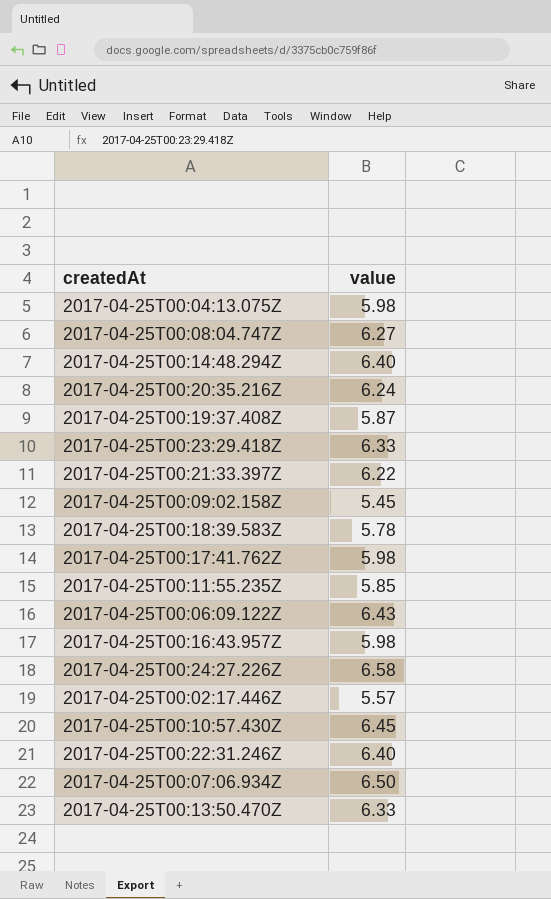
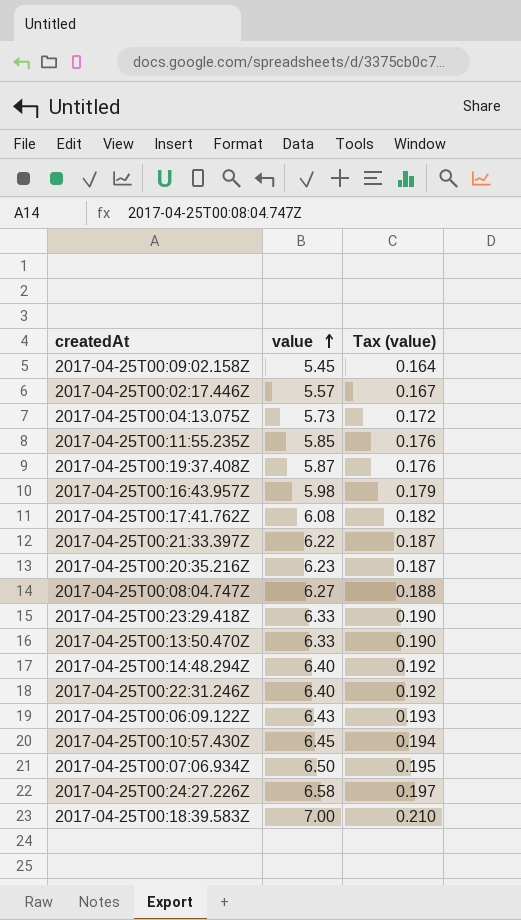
row order: none -> value ascending
column Tax (value) | formula: none -> [value] * 0.03
2017-04-25T00:04:13.075Z | value: 5.98 -> 5.73
2017-04-25T00:17:41.762Z | value: 5.98 -> 6.08
2017-04-25T00:20:35.216Z | value: 6.24 -> 6.23
2017-04-25T00:18:39.583Z | value: 5.78 -> 7.00

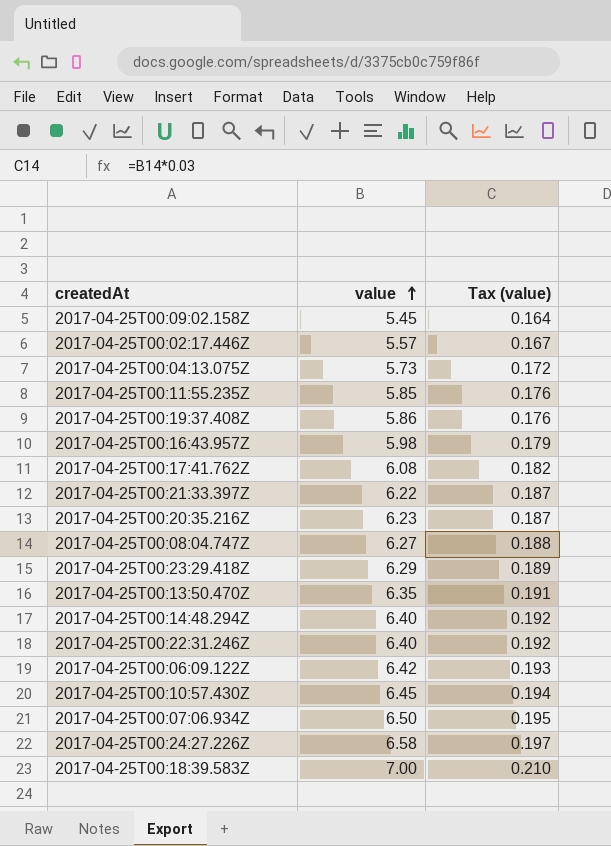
2017-04-25T00:19:37.408Z | value: 5.87 -> 5.86
2017-04-25T00:23:29.418Z | value: 6.33 -> 6.29
2017-04-25T00:23:29.418Z | Tax (value): 0.190 -> 0.189
2017-04-25T00:13:50.470Z | value: 6.33 -> 6.35
2017-04-25T00:13:50.470Z | Tax (value): 0.190 -> 0.191
2017-04-25T00:06:09.122Z | value: 6.43 -> 6.42

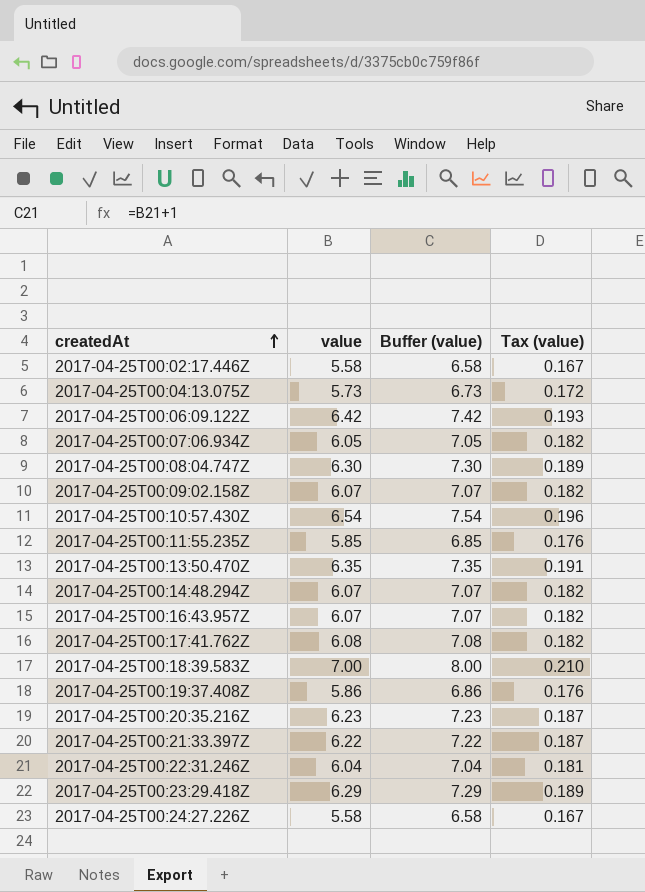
row order: value ascending -> createdAt ascending
column Buffer (value) | formula: none -> [value] + 1
2017-04-25T00:02:17.446Z | value: 5.57 -> 5.58
2017-04-25T00:07:06.934Z | value: 6.50 -> 6.05
2017-04-25T00:07:06.934Z | Tax (value): 0.195 -> 0.182
2017-04-25T00:08:04.747Z | value: 6.27 -> 6.30
2017-04-25T00:08:04.747Z | Tax (value): 0.188 -> 0.189
2017-04-25T00:09:02.158Z | value: 5.45 -> 6.07
2017-04-25T00:09:02.158Z | Tax (value): 0.164 -> 0.182
2017-04-25T00:10:57.430Z | value: 6.45 -> 6.54
2017-04-25T00:10:57.430Z | Tax (value): 0.194 -> 0.196
2017-04-25T00:14:48.294Z | value: 6.40 -> 6.07
2017-04-25T00:14:48.294Z | Tax (value): 0.192 -> 0.182
2017-04-25T00:16:43.957Z | value: 5.98 -> 6.07
2017-04-25T00:16:43.957Z | Tax (value): 0.179 -> 0.182
2017-04-25T00:22:31.246Z | value: 6.40 -> 6.04
2017-04-25T00:22:31.246Z | Tax (value): 0.192 -> 0.181
2017-04-25T00:24:27.226Z | value: 6.58 -> 5.58
2017-04-25T00:24:27.226Z | Tax (value): 0.197 -> 0.167

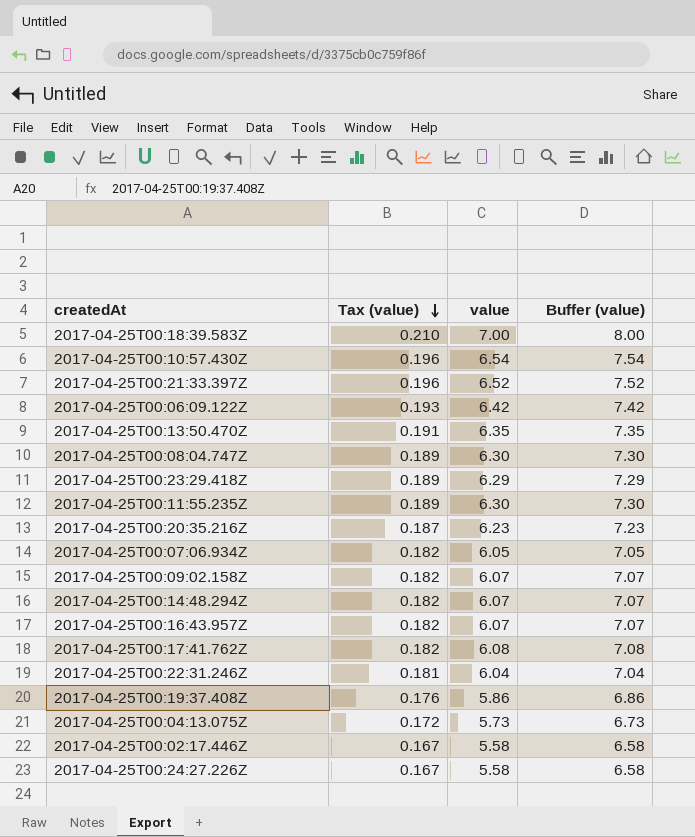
row order: createdAt ascending -> Tax (value) descending
column Tax (value) | position: 4 -> 2
2017-04-25T00:21:33.397Z | Tax (value): 0.187 -> 0.196
2017-04-25T00:21:33.397Z | value: 6.22 -> 6.52
2017-04-25T00:21:33.397Z | Buffer (value): 7.22 -> 7.52
2017-04-25T00:11:55.235Z | Tax (value): 0.176 -> 0.189
2017-04-25T00:11:55.235Z | value: 5.85 -> 6.30
2017-04-25T00:11:55.235Z | Buffer (value): 6.85 -> 7.30

